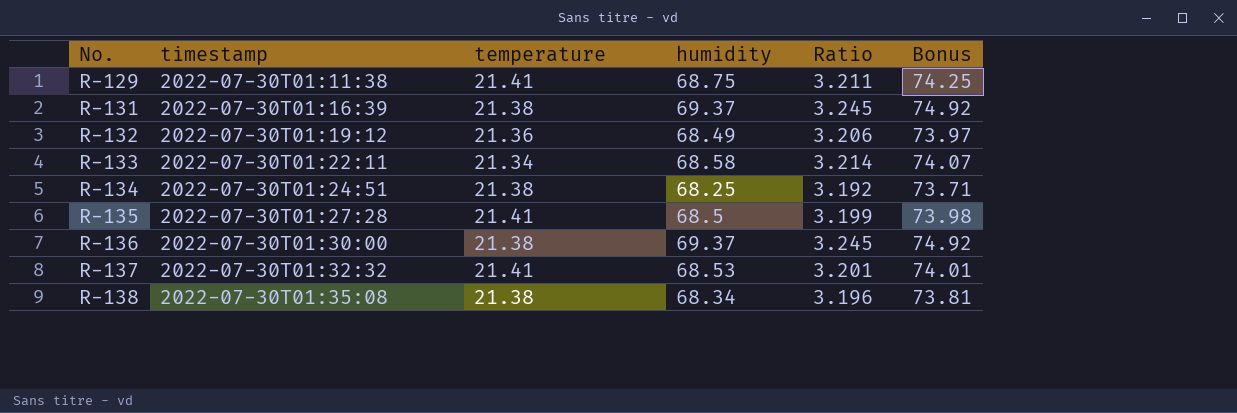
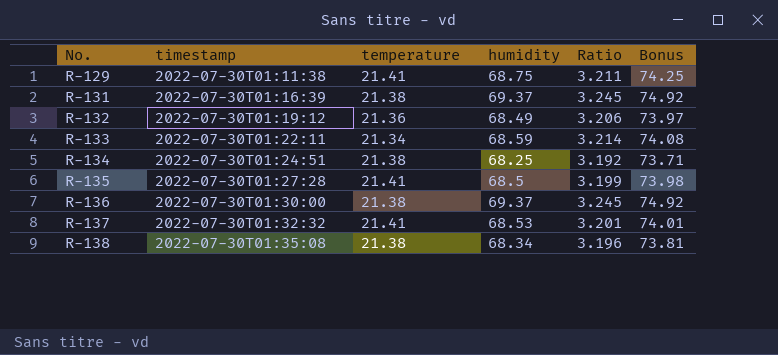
R-133 | humidity: 68.58 -> 68.59
R-133 | Bonus: 74.07 -> 74.08

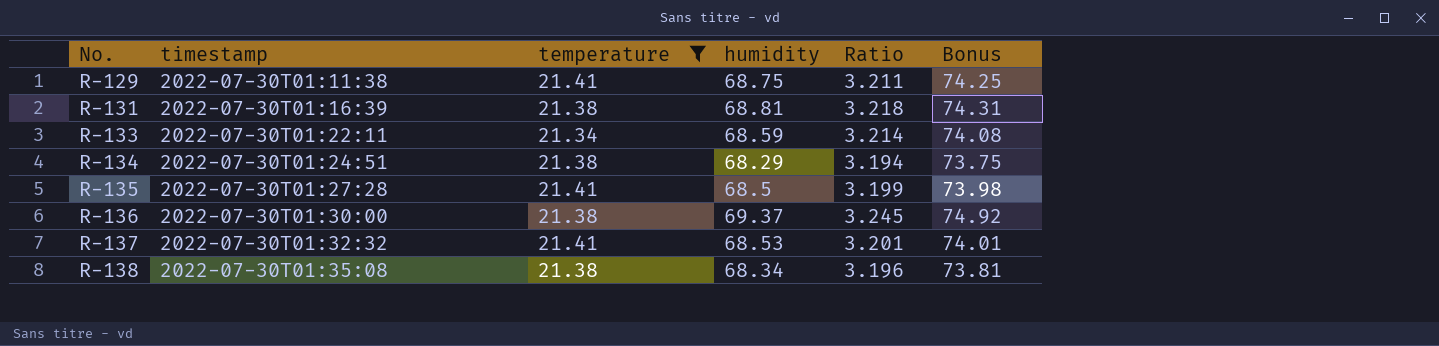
filter: none -> temperature != 21.36
R-131 | humidity: 69.37 -> 68.81
R-131 | Ratio: 3.245 -> 3.218
R-131 | Bonus: 74.92 -> 74.31
R-134 | humidity: 68.25 -> 68.29
R-134 | Ratio: 3.192 -> 3.194
R-134 | Bonus: 73.71 -> 73.75

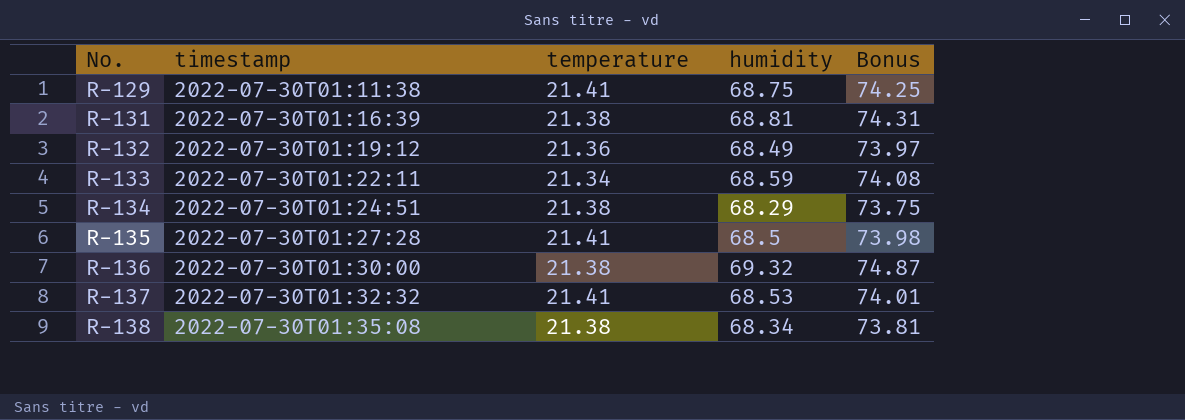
filter: temperature != 21.36 -> none
column Ratio | formula: [humidity] / [temperature] -> none
R-136 | humidity: 69.37 -> 69.32
R-136 | Bonus: 74.92 -> 74.87

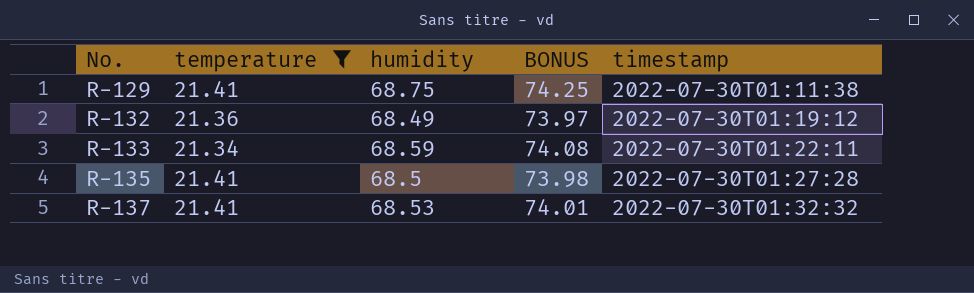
filter: none -> temperature != 21.38
column name: Bonus -> BONUS
column timestamp | position: 2 -> 5

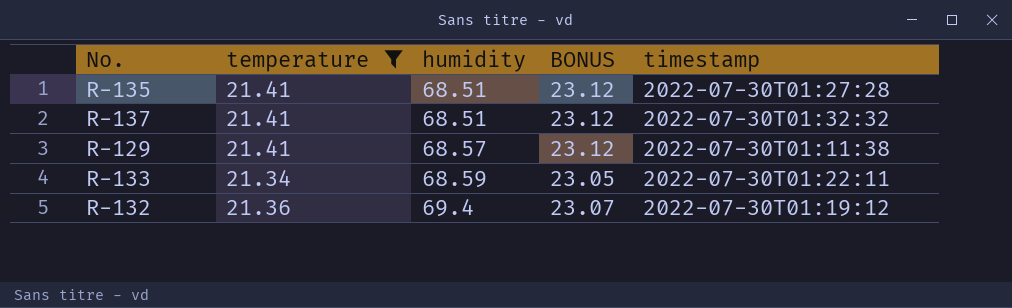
row order: No. ascending -> humidity ascending
column BONUS | formula: [humidity] * 1.08 -> [temperature] * 1.08
R-135 | humidity: 68.5 -> 68.51
R-137 | humidity: 68.53 -> 68.51
R-129 | humidity: 68.75 -> 68.57
R-132 | humidity: 68.49 -> 69.4

